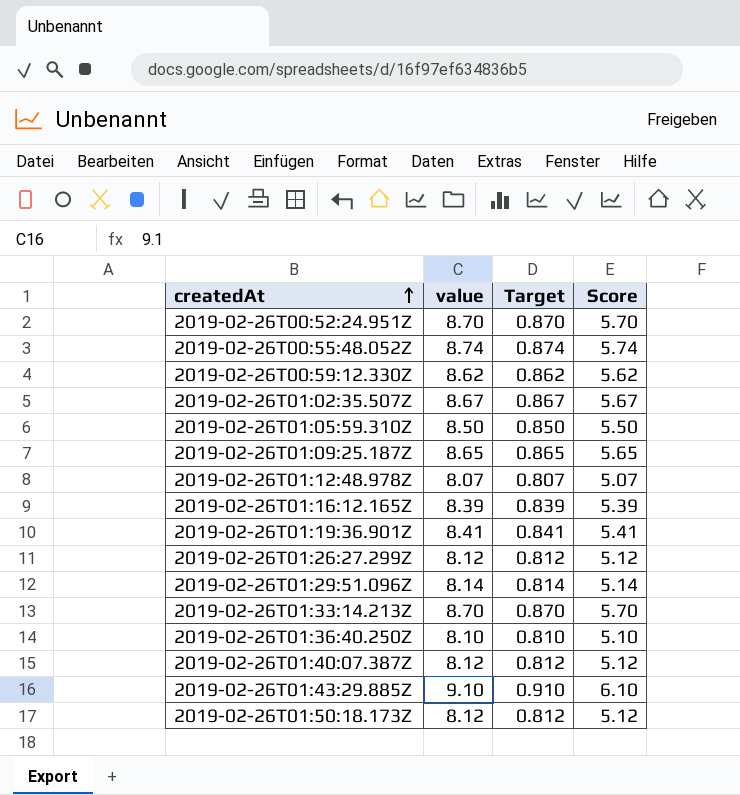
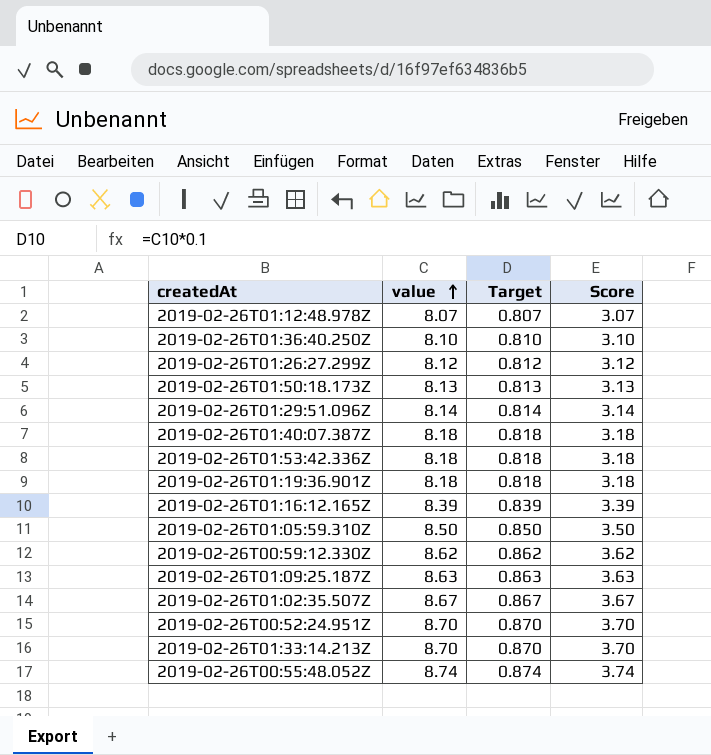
row order: createdAt ascending -> value ascending
column Score | formula: [value] - 3 -> [value] - 5
row 2019-02-26T01:43:29.885Z: 9.10 | 0.910 | 6.10 -> none
2019-02-26T01:50:18.173Z | value: 8.12 -> 8.13
2019-02-26T01:50:18.173Z | Target: 0.812 -> 0.813
2019-02-26T01:40:07.387Z | value: 8.12 -> 8.18
2019-02-26T01:40:07.387Z | Target: 0.812 -> 0.818
row 2019-02-26T01:53:42.336Z: none -> 8.18 | 0.818 | 3.18
2019-02-26T01:19:36.901Z | value: 8.41 -> 8.18
2019-02-26T01:19:36.901Z | Target: 0.841 -> 0.818
2019-02-26T01:09:25.187Z | value: 8.65 -> 8.63
2019-02-26T01:09:25.187Z | Target: 0.865 -> 0.863

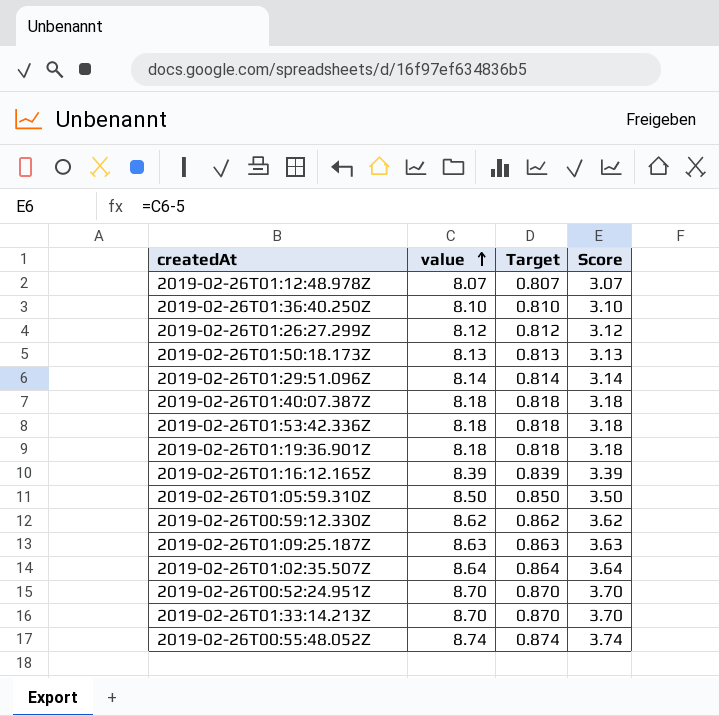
2019-02-26T01:02:35.507Z | value: 8.67 -> 8.64
2019-02-26T01:02:35.507Z | Target: 0.867 -> 0.864
2019-02-26T01:02:35.507Z | Score: 3.67 -> 3.64

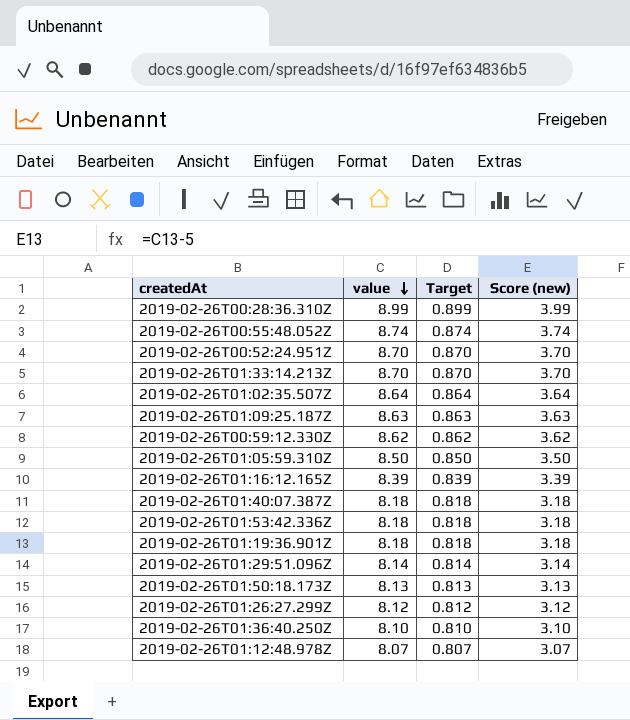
row order: value ascending -> value descending
column name: Score -> Score (new)
row 2019-02-26T00:28:36.310Z: none -> 8.99 | 0.899 | 3.99

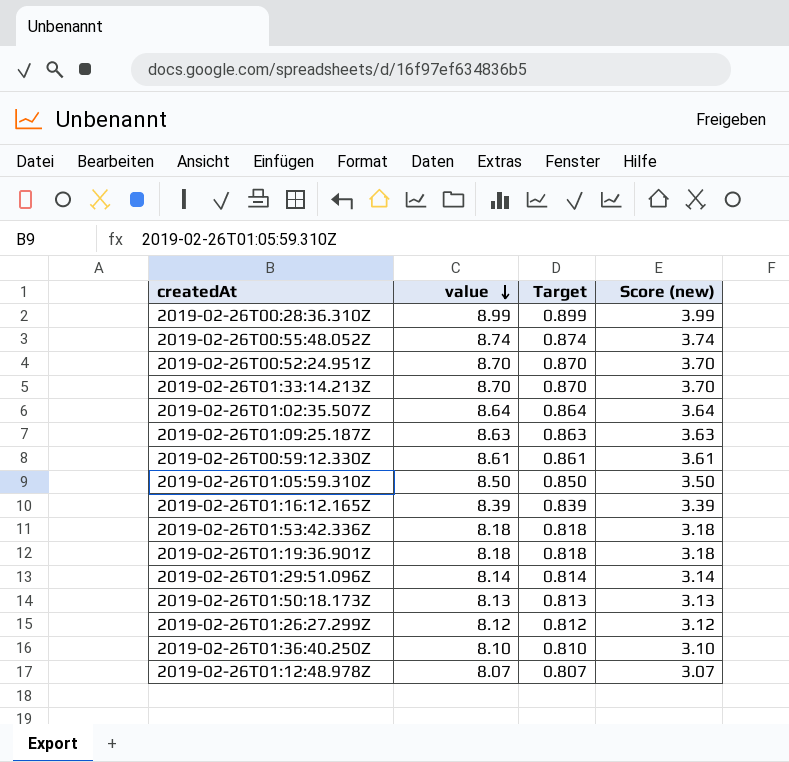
row 2019-02-26T01:40:07.387Z: 8.18 | 0.818 | 3.18 -> none
2019-02-26T00:59:12.330Z | value: 8.62 -> 8.61
2019-02-26T00:59:12.330Z | Target: 0.862 -> 0.861
2019-02-26T00:59:12.330Z | Score (new): 3.62 -> 3.61

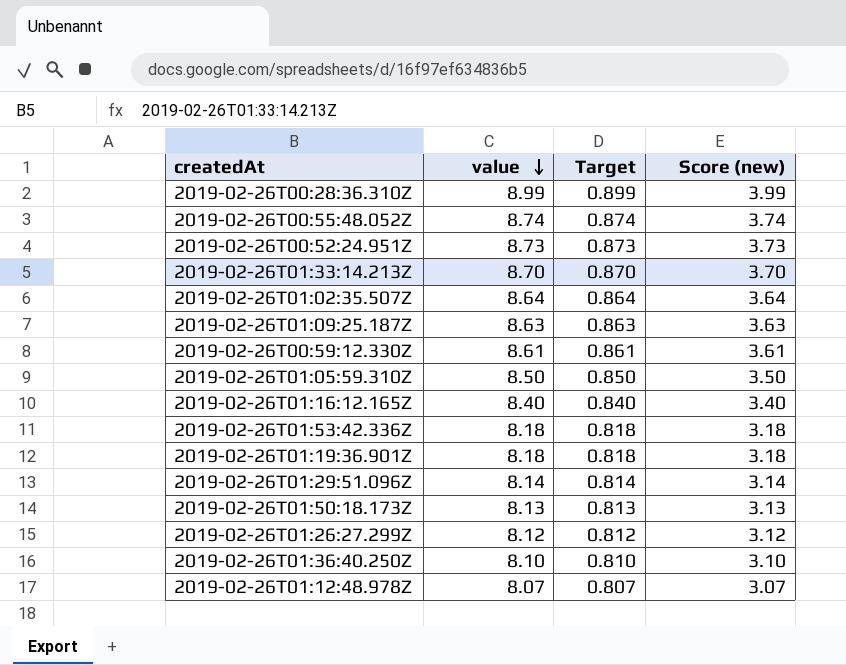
2019-02-26T00:52:24.951Z | value: 8.70 -> 8.73
2019-02-26T00:52:24.951Z | Target: 0.870 -> 0.873
2019-02-26T00:52:24.951Z | Score (new): 3.70 -> 3.73
2019-02-26T01:16:12.165Z | value: 8.39 -> 8.40
2019-02-26T01:16:12.165Z | Target: 0.839 -> 0.840
2019-02-26T01:16:12.165Z | Score (new): 3.39 -> 3.40

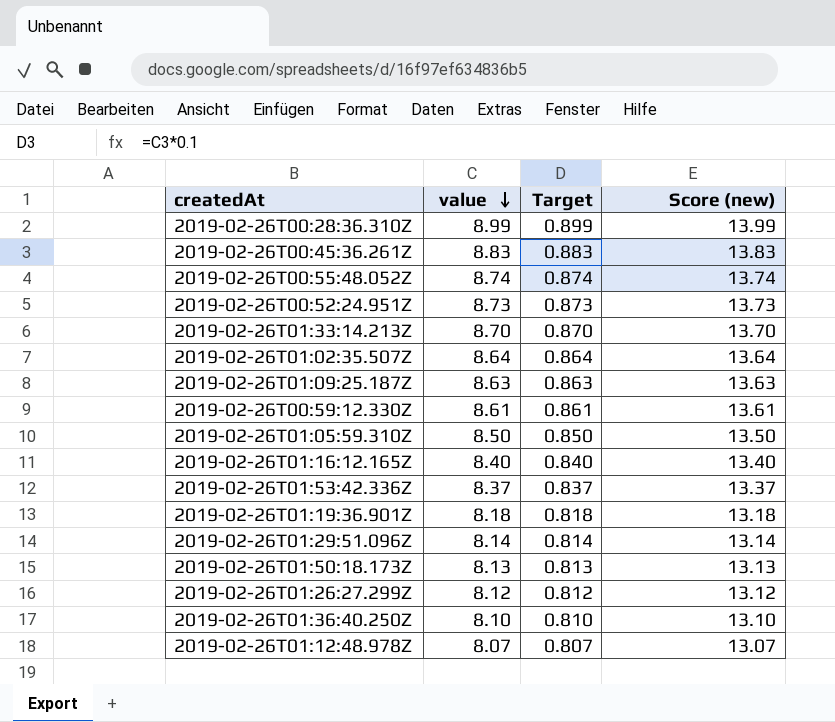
column Score (new) | formula: [value] - 5 -> [value] + 5
row 2019-02-26T00:45:36.261Z: none -> 8.83 | 0.883 | 13.83
2019-02-26T01:53:42.336Z | value: 8.18 -> 8.37
2019-02-26T01:53:42.336Z | Target: 0.818 -> 0.837

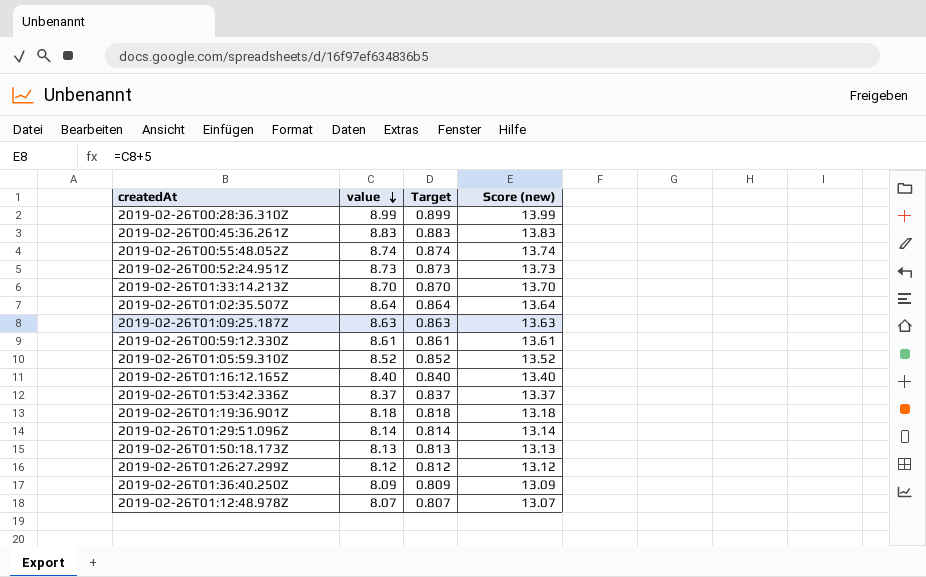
2019-02-26T01:05:59.310Z | value: 8.50 -> 8.52
2019-02-26T01:05:59.310Z | Target: 0.850 -> 0.852
2019-02-26T01:05:59.310Z | Score (new): 13.50 -> 13.52
2019-02-26T01:36:40.250Z | value: 8.10 -> 8.09
2019-02-26T01:36:40.250Z | Target: 0.810 -> 0.809
2019-02-26T01:36:40.250Z | Score (new): 13.10 -> 13.09

